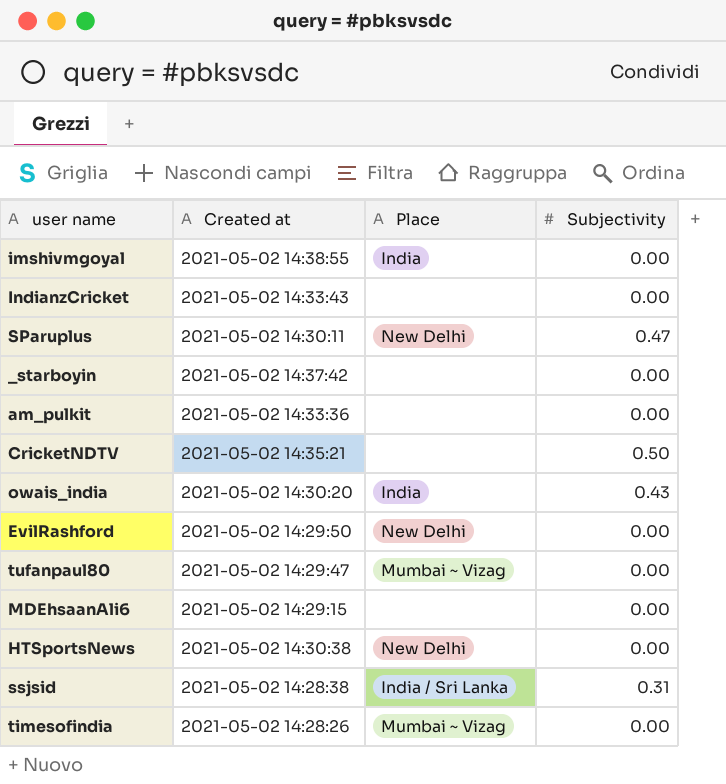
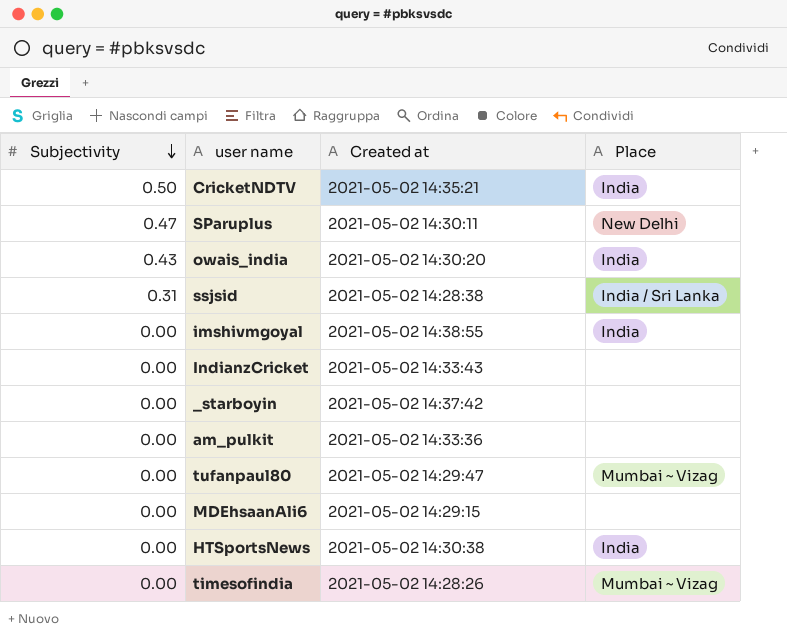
row order: none -> Subjectivity descending
column Subjectivity | position: 4 -> 1
row EvilRashford: 2021-05-02 14:29:50 | New Delhi | 0.00 -> none
CricketNDTV | Place: none -> India
HTSportsNews | Place: New Delhi -> India

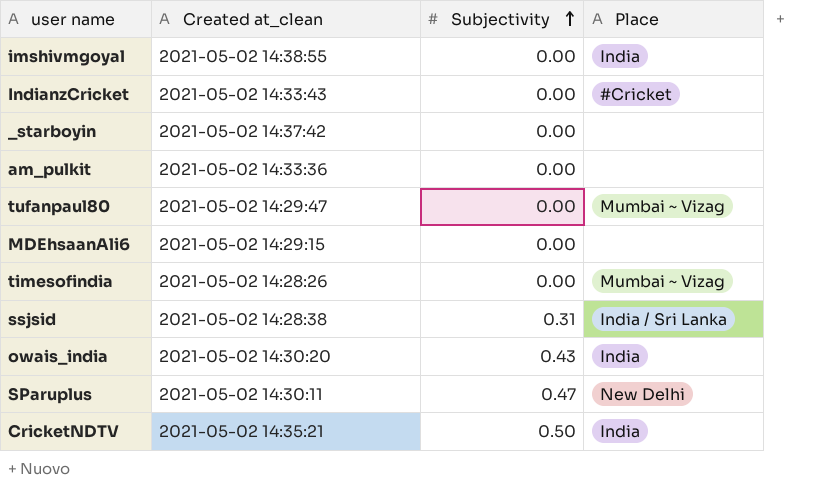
row order: Subjectivity descending -> Subjectivity ascending
column name: Created at -> Created at_clean
column Subjectivity | position: 1 -> 3
row HTSportsNews: 0.00 | 2021-05-02 14:30:38 | India -> none
IndianzCricket | Place: none -> #Cricket

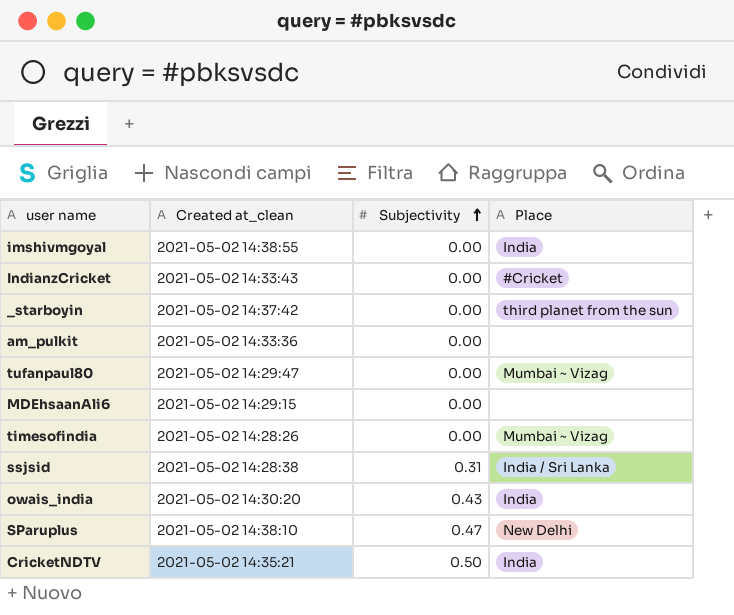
_starboyin | Place: none -> third planet from the sun
SParuplus | Created at_clean: 2021-05-02 14:30:11 -> 2021-05-02 14:38:10

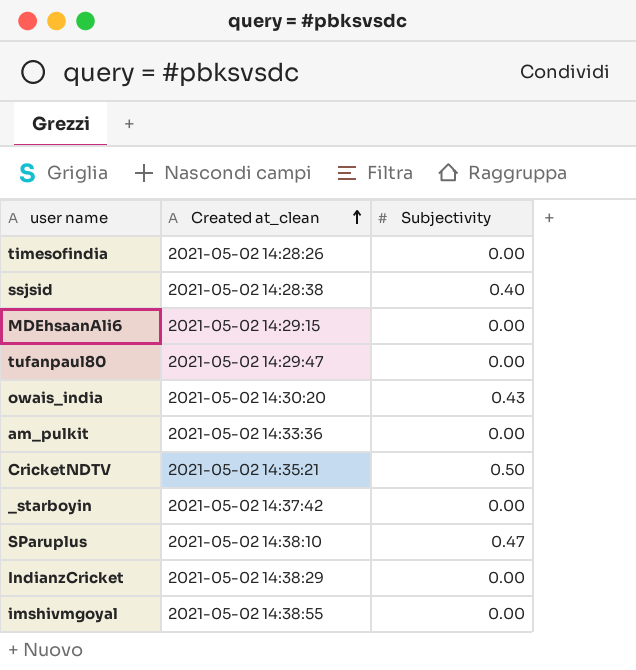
row order: Subjectivity ascending -> Created at_clean ascending
column Place | position: 4 -> none
ssjsid | Subjectivity: 0.31 -> 0.40
IndianzCricket | Created at_clean: 2021-05-02 14:33:43 -> 2021-05-02 14:38:29

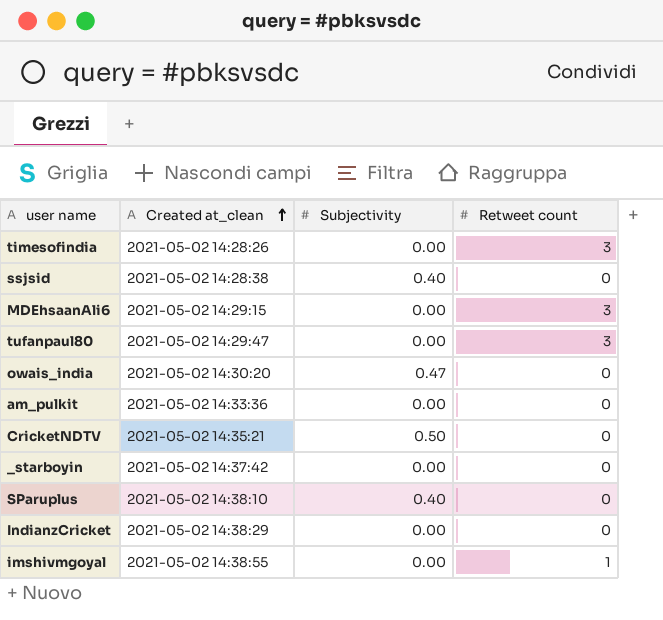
column Retweet count | position: none -> 4
owais_india | Subjectivity: 0.43 -> 0.47
SParuplus | Subjectivity: 0.47 -> 0.40

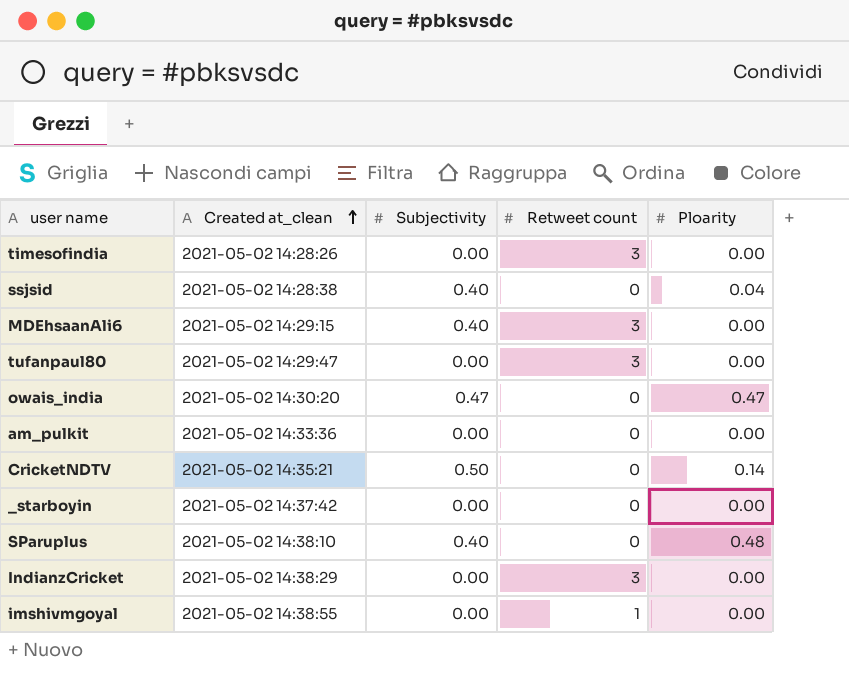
column Ploarity | position: none -> 5
MDEhsaanAli6 | Subjectivity: 0.00 -> 0.40
IndianzCricket | Retweet count: 0 -> 3

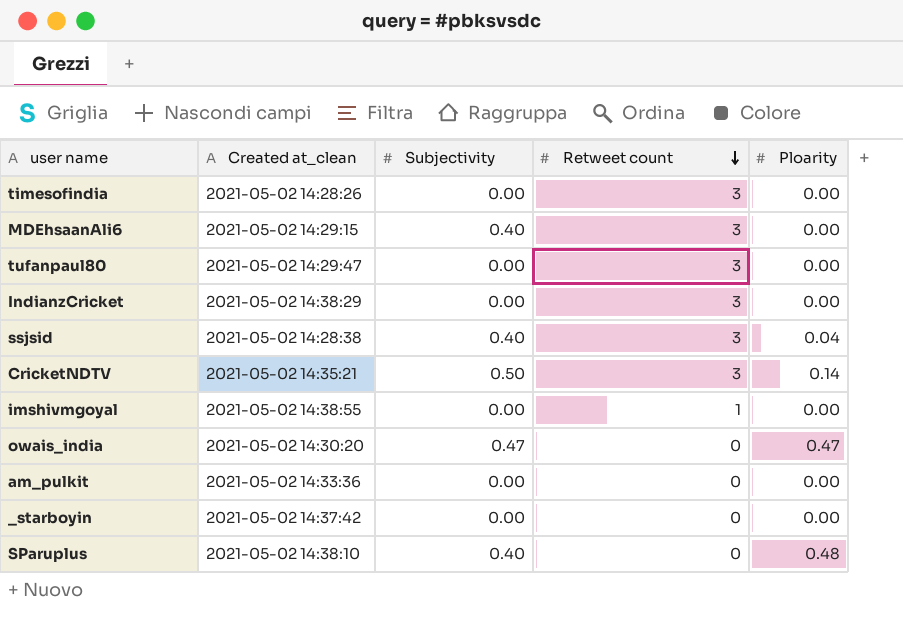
row order: Created at_clean ascending -> Retweet count descending
ssjsid | Retweet count: 0 -> 3
CricketNDTV | Retweet count: 0 -> 3

